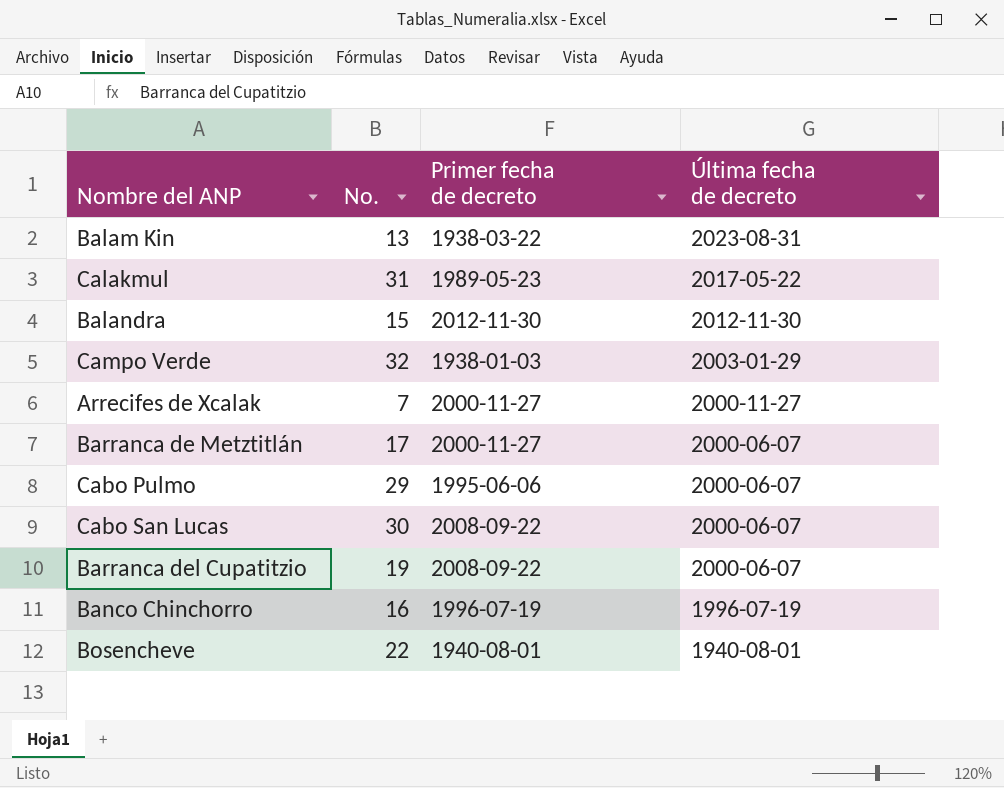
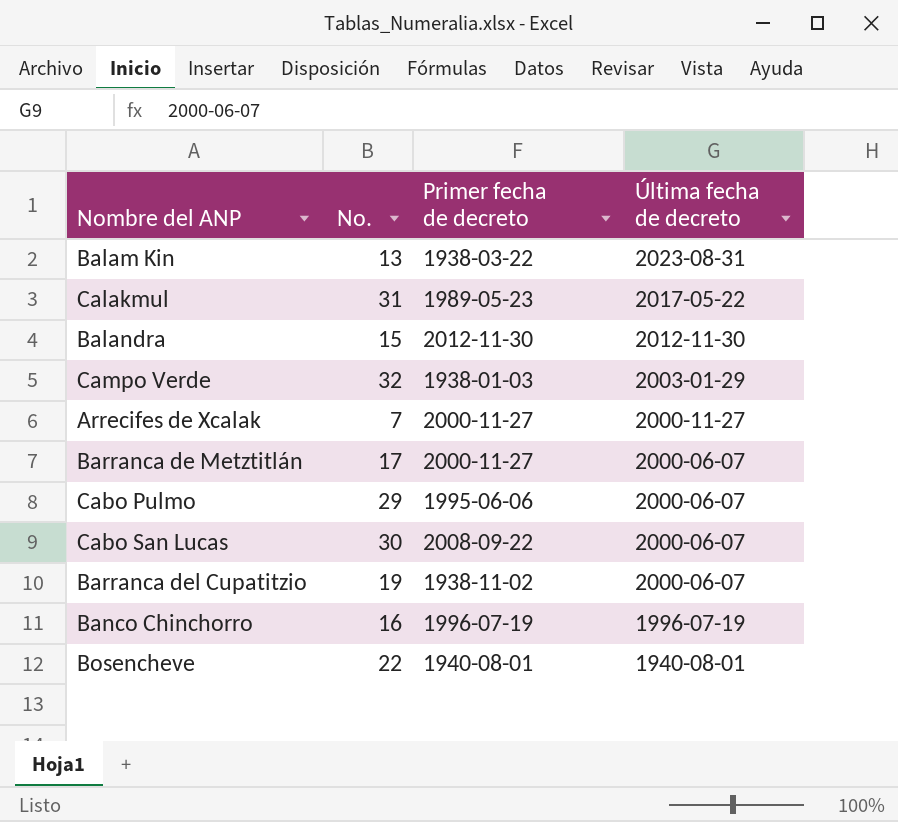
Barranca del Cupatitzio | Primer fecha de decreto: 2008-09-22 -> 1938-11-02

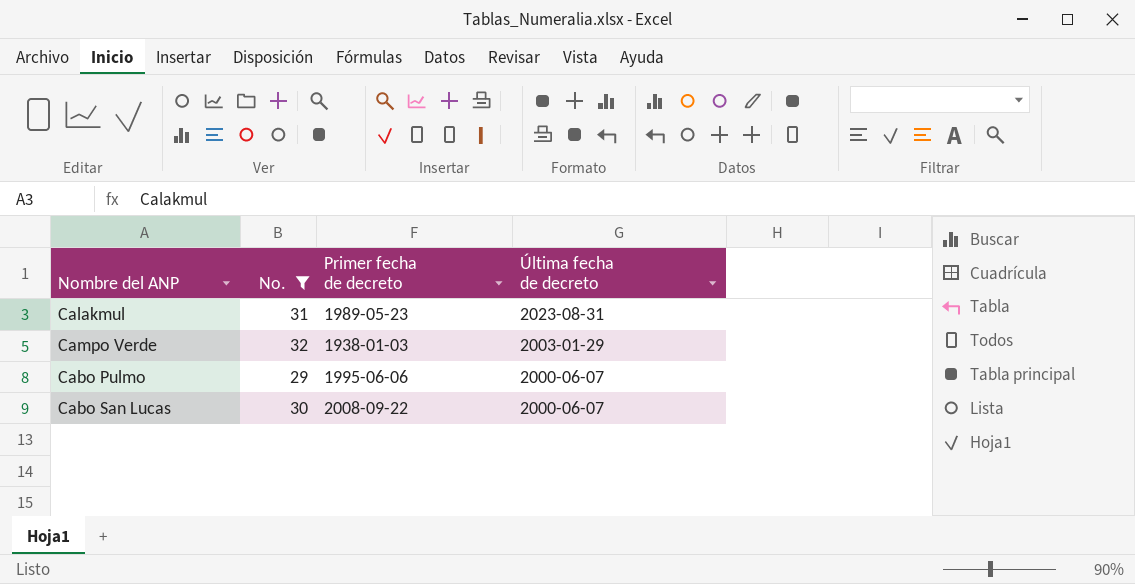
filter: none -> No. >= 29
Calakmul | Última fecha de decreto: 2017-05-22 -> 2023-08-31

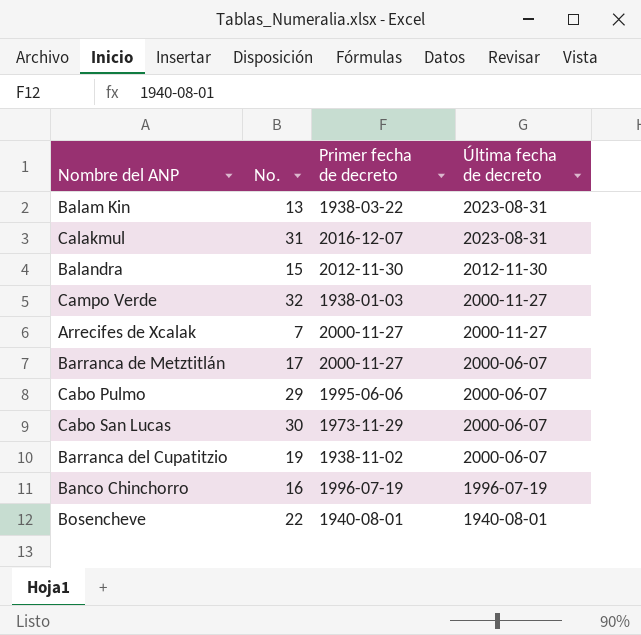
filter: No. >= 29 -> none
Calakmul | Primer fecha de decreto: 1989-05-23 -> 2016-12-07
Campo Verde | Última fecha de decreto: 2003-01-29 -> 2000-11-27
Cabo San Lucas | Primer fecha de decreto: 2008-09-22 -> 1973-11-29

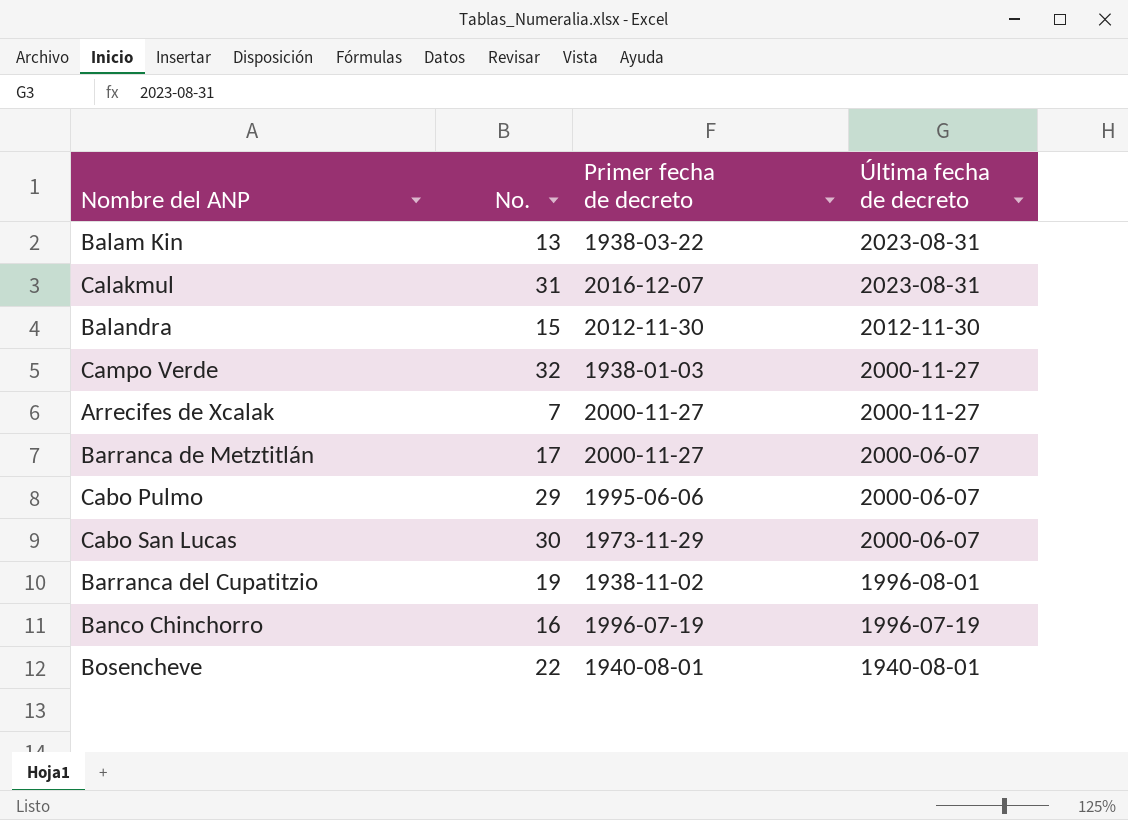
Barranca del Cupatitzio | Última fecha de decreto: 2000-06-07 -> 1996-08-01

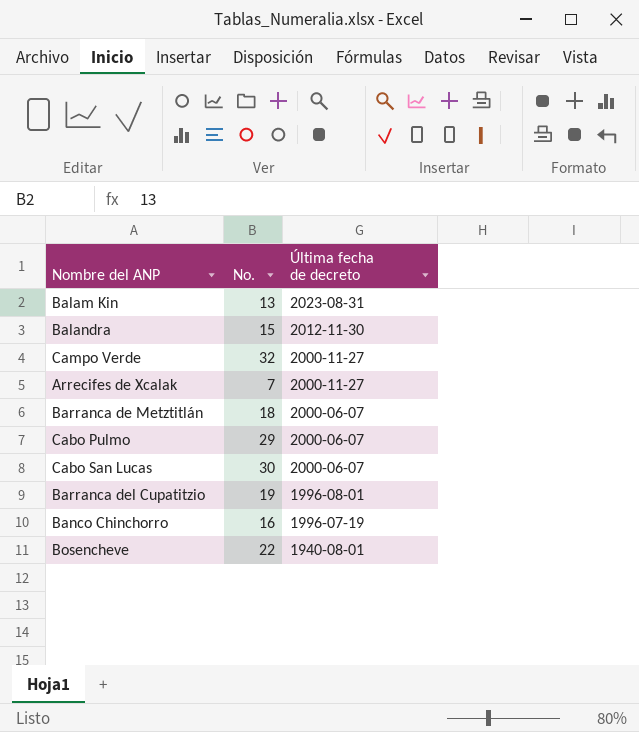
column Primer fecha de decreto | position: 3 -> none
row Calakmul: 31 | 2016-12-07 | 2023-08-31 -> none
Barranca de Metztitlán | No.: 17 -> 18

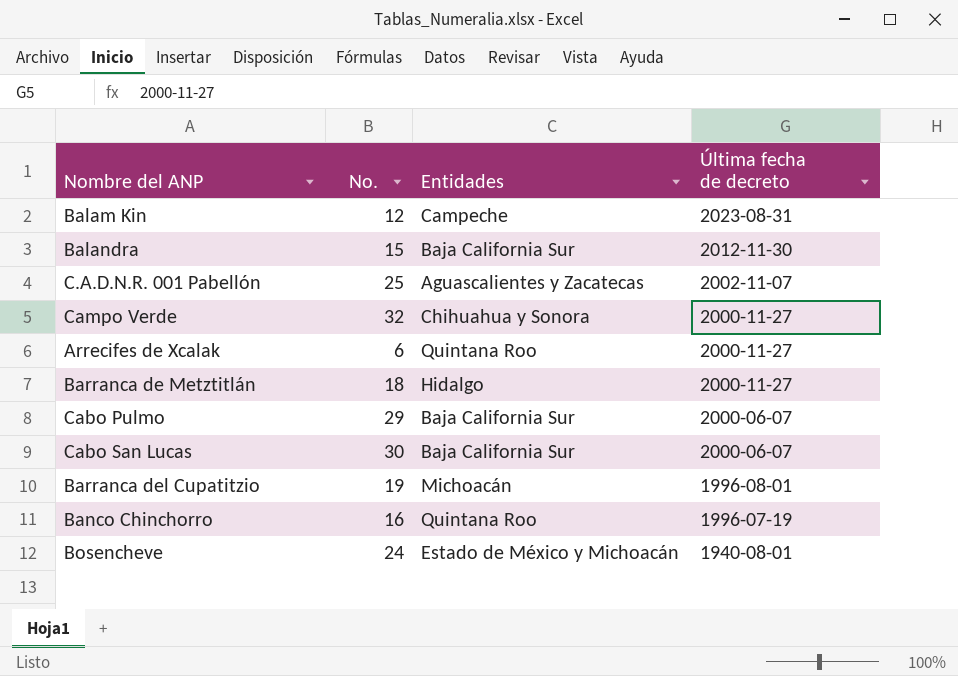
column Entidades | position: none -> 3
Balam Kin | No.: 13 -> 12
row C.A.D.N.R. 001 Pabellón: none -> 25 | Aguascalientes y Zacatecas | 2002-11-07
Arrecifes de Xcalak | No.: 7 -> 6
Barranca de Metztitlán | Última fecha de decreto: 2000-06-07 -> 2000-11-27
Bosencheve | No.: 22 -> 24

